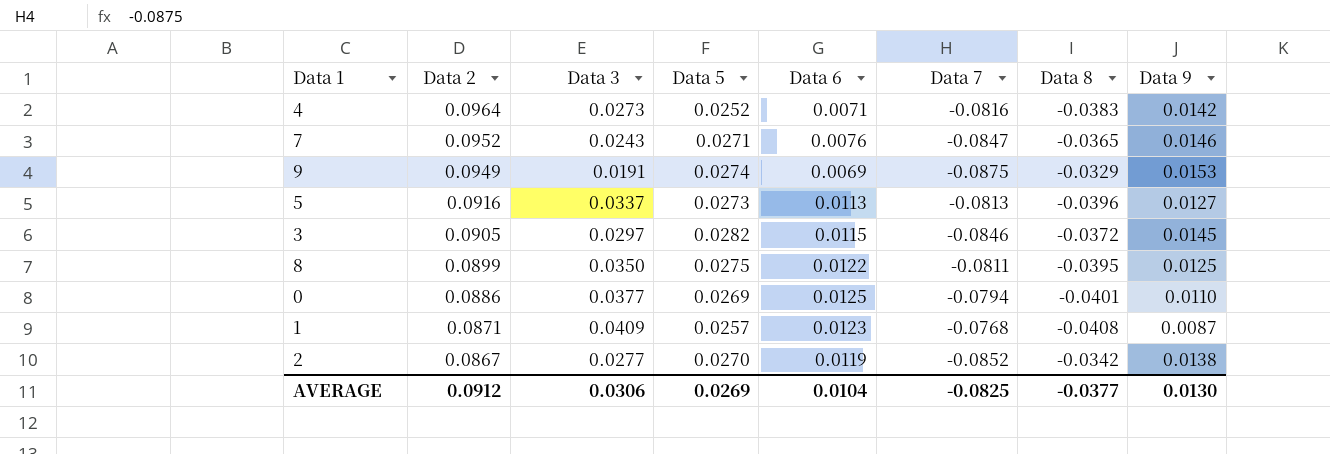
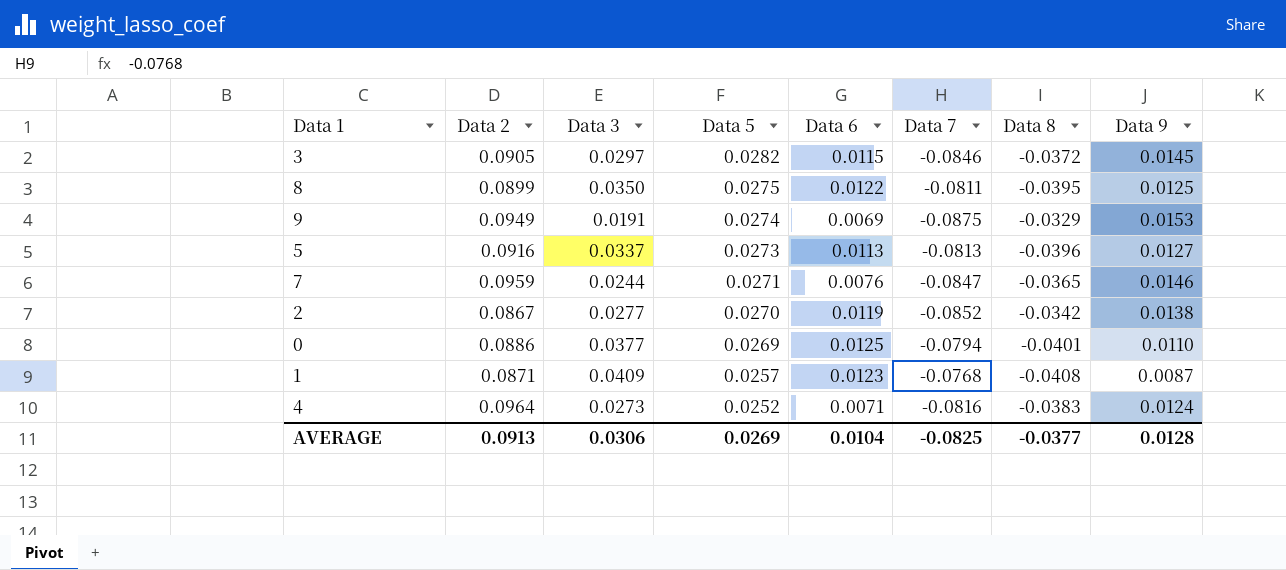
row order: Data 2 descending -> Data 5 descending
7 | Data 2: 0.0952 -> 0.0959
7 | Data 3: 0.0243 -> 0.0244
4 | Data 9: 0.0142 -> 0.0124
AVERAGE | Data 2: 0.0912 -> 0.0913
AVERAGE | Data 9: 0.0130 -> 0.0128

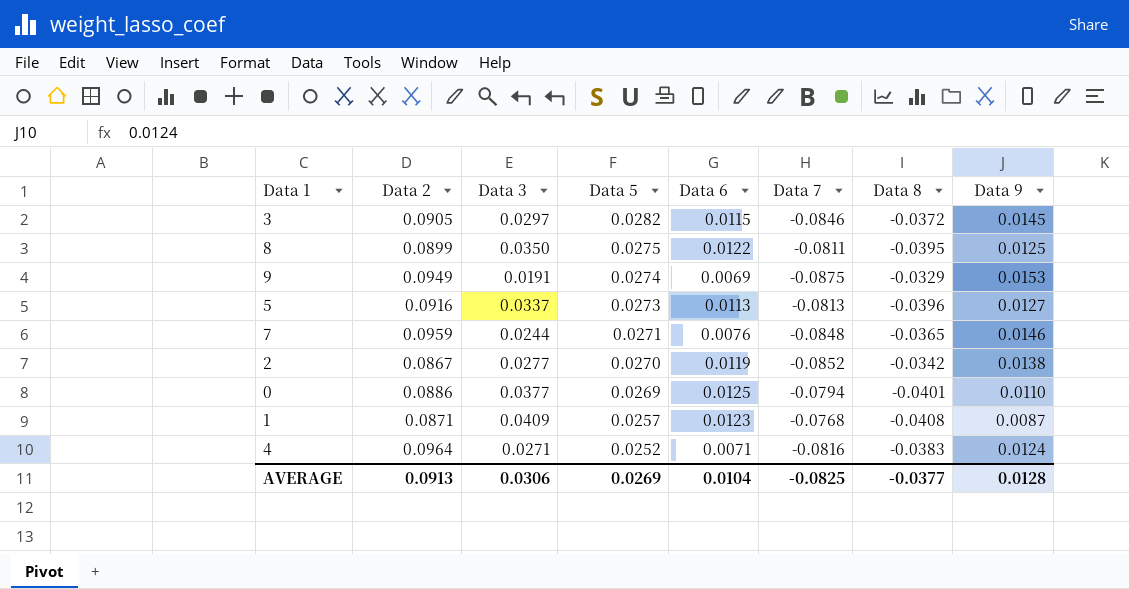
7 | Data 7: -0.0847 -> -0.0848
4 | Data 3: 0.0273 -> 0.0271

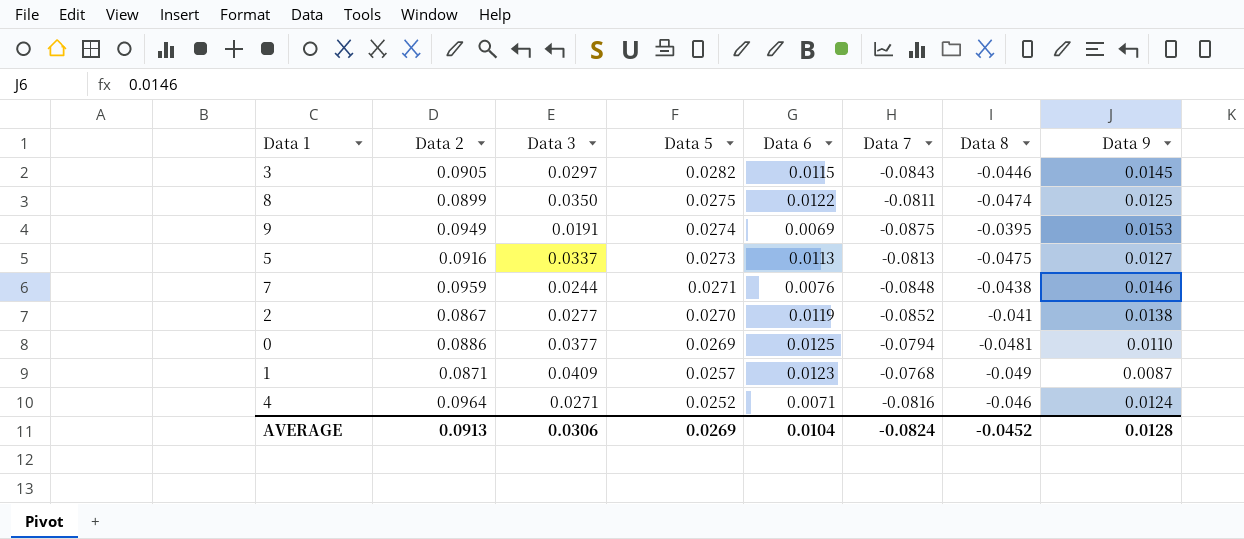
3 | Data 7: -0.0846 -> -0.0843
3 | Data 8: -0.0372 -> -0.0446
8 | Data 8: -0.0395 -> -0.0474
9 | Data 8: -0.0329 -> -0.0395
5 | Data 8: -0.0396 -> -0.0475
7 | Data 8: -0.0365 -> -0.0438
2 | Data 8: -0.0342 -> -0.041
0 | Data 8: -0.0401 -> -0.0481
1 | Data 8: -0.0408 -> -0.049
4 | Data 8: -0.0383 -> -0.046
AVERAGE | Data 7: -0.0825 -> -0.0824
AVERAGE | Data 8: -0.0377 -> -0.0452

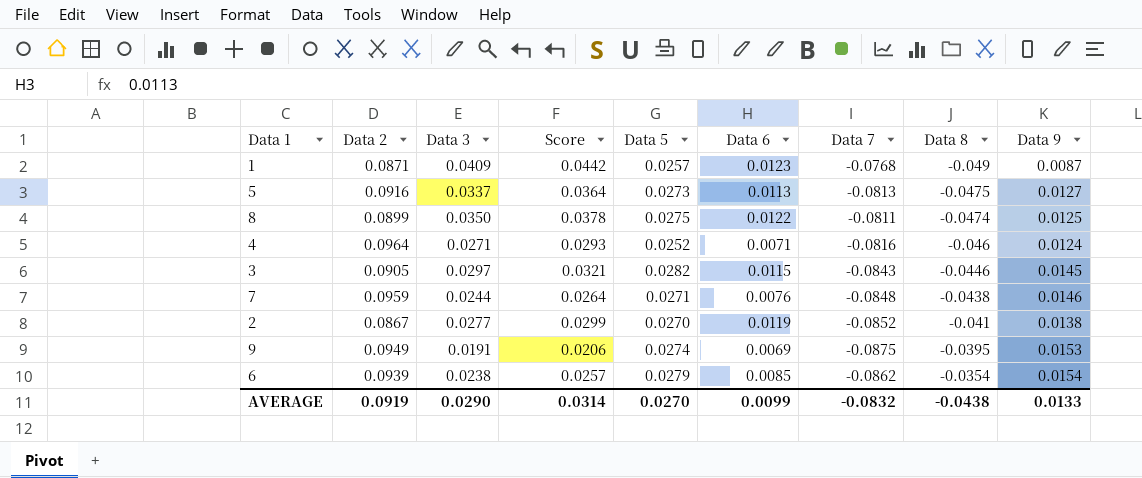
row order: Data 5 descending -> Data 8 ascending
column Score | formula: none -> [Data 3] * 1.08
row 0: 0.0886 | 0.0377 | 0.0269 | 0.0125 | -0.0794 | -0.0481 | 0.0110 -> none
row 6: none -> 0.0939 | 0.0238 | 0.0257 | 0.0279 | 0.0085 | -0.0862 | -0.0354 | 0.0154
AVERAGE | Data 2: 0.0913 -> 0.0919
AVERAGE | Data 3: 0.0306 -> 0.0290
AVERAGE | Data 5: 0.0269 -> 0.0270
AVERAGE | Data 6: 0.0104 -> 0.0099
AVERAGE | Data 7: -0.0824 -> -0.0832
AVERAGE | Data 8: -0.0452 -> -0.0438
AVERAGE | Data 9: 0.0128 -> 0.0133

